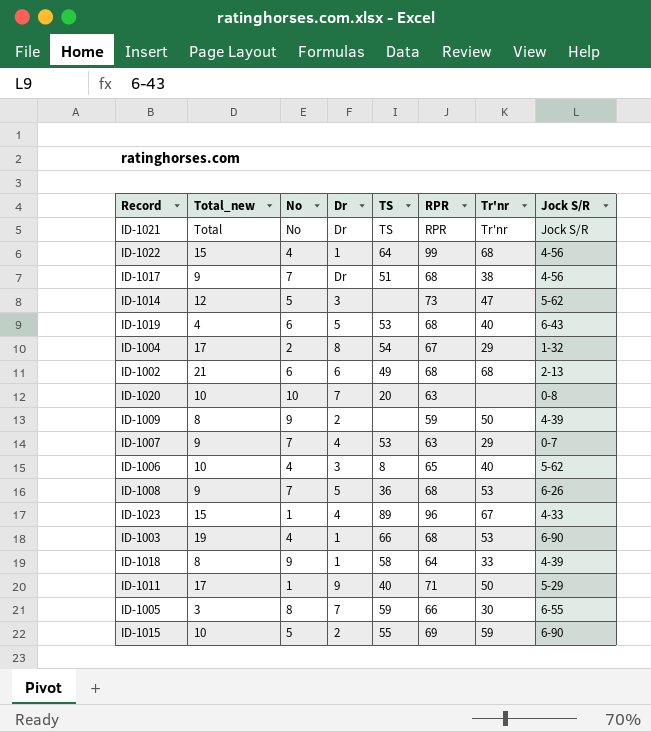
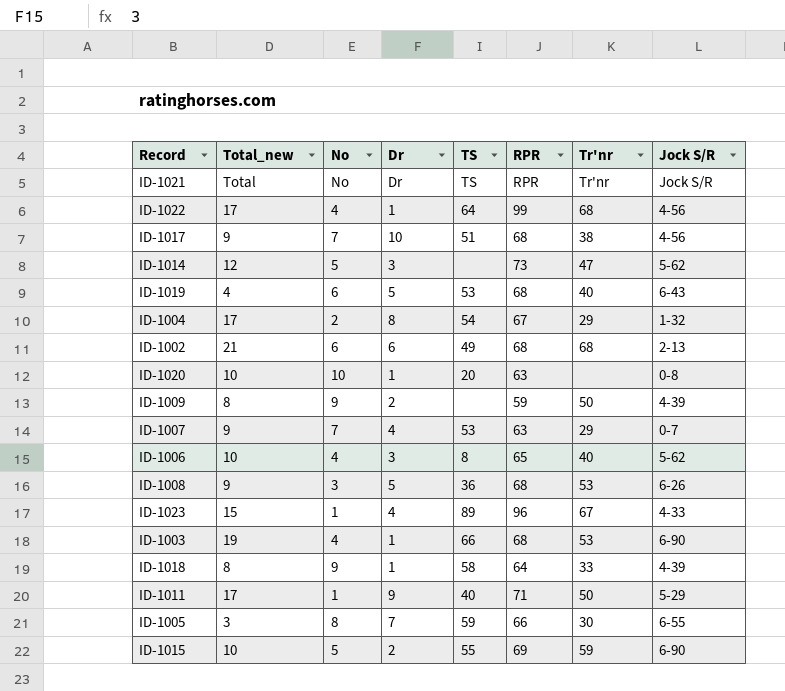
ID-1022 | Total_new: 15 -> 17
ID-1017 | Dr: Dr -> 10
ID-1020 | Dr: 7 -> 1
ID-1008 | No: 7 -> 3

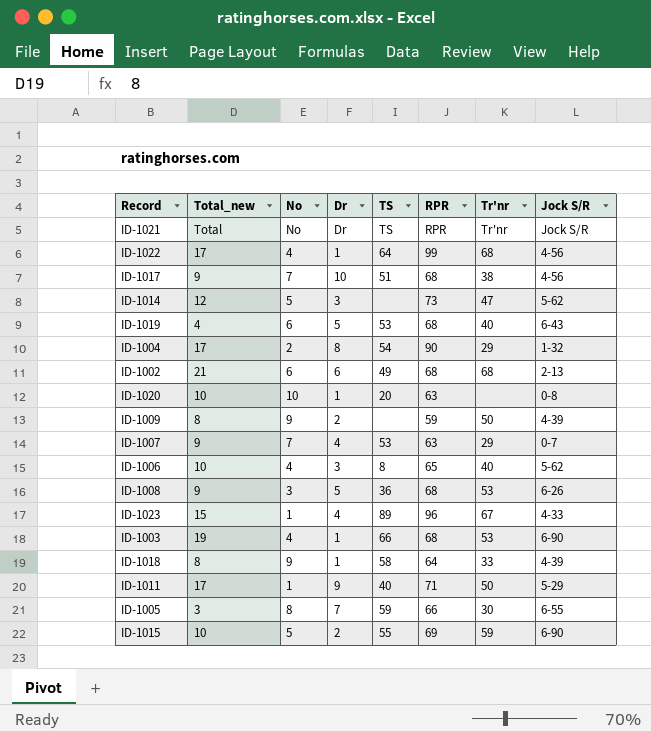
ID-1004 | RPR: 67 -> 90

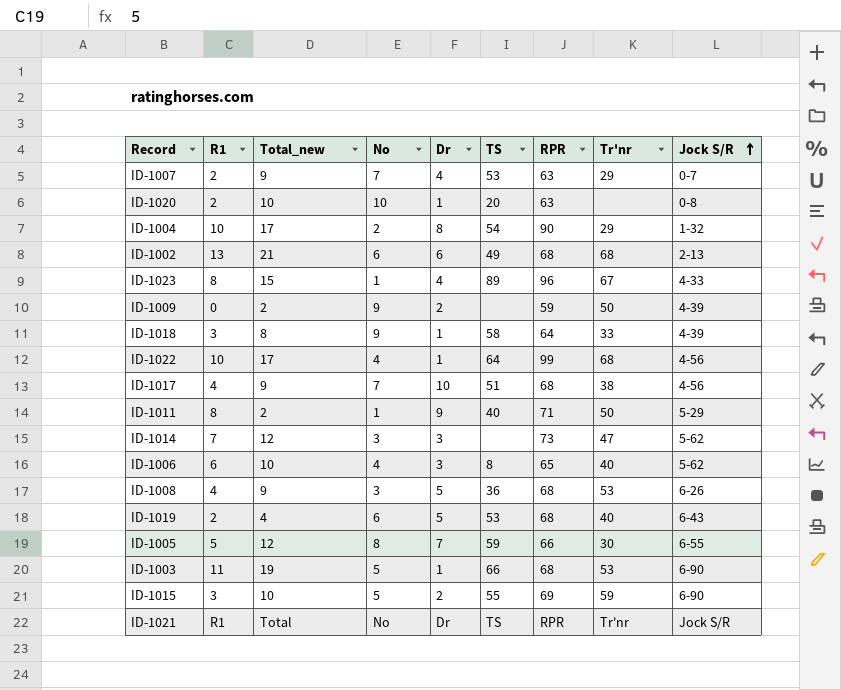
row order: none -> Jock S/R ascending
column R1 | position: none -> 2
ID-1009 | Total_new: 8 -> 2
ID-1011 | Total_new: 17 -> 2
ID-1014 | No: 5 -> 3
ID-1005 | Total_new: 3 -> 12
ID-1003 | No: 4 -> 5

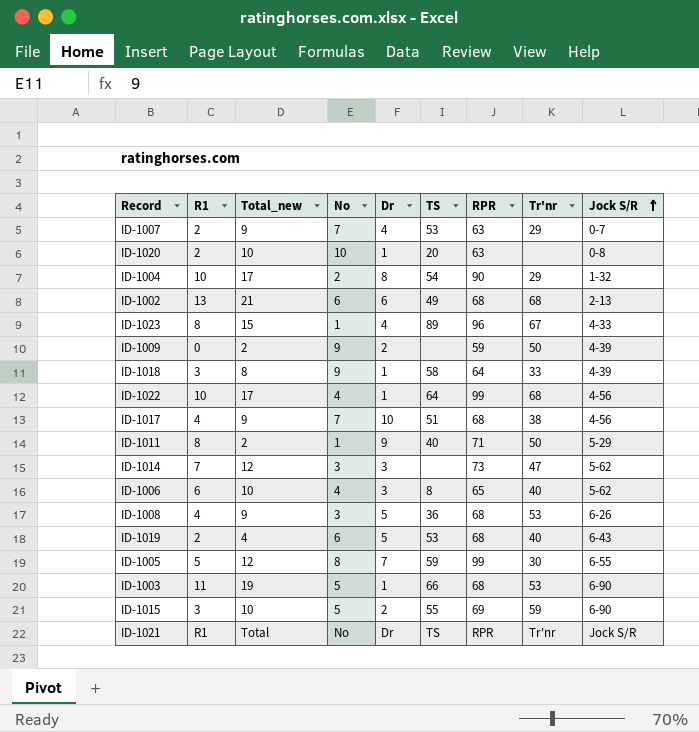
ID-1005 | RPR: 66 -> 99

